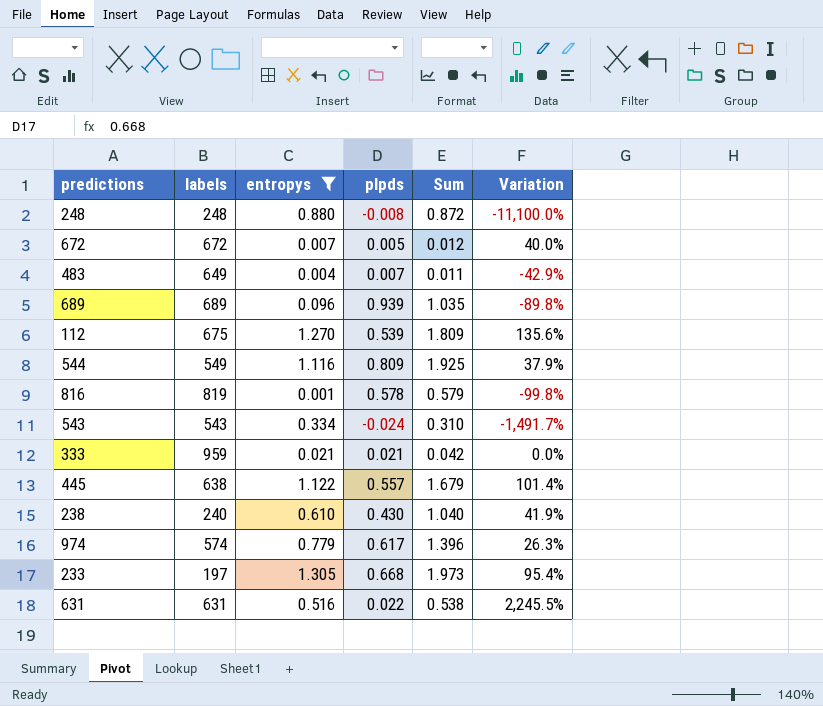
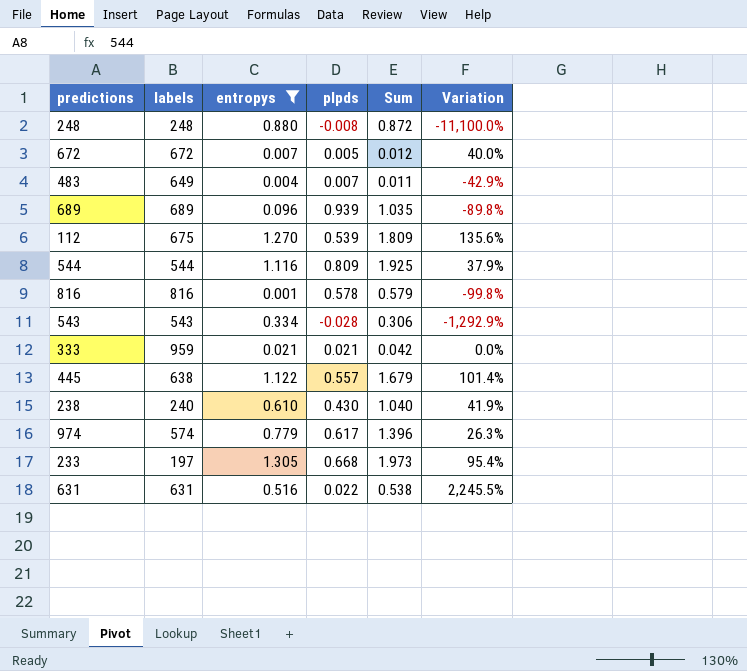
544 | labels: 549 -> 544
816 | labels: 819 -> 816
543 | plpds: -0.024 -> -0.028
543 | Sum: 0.310 -> 0.306
543 | Variation: -1,491.7% -> -1,292.9%

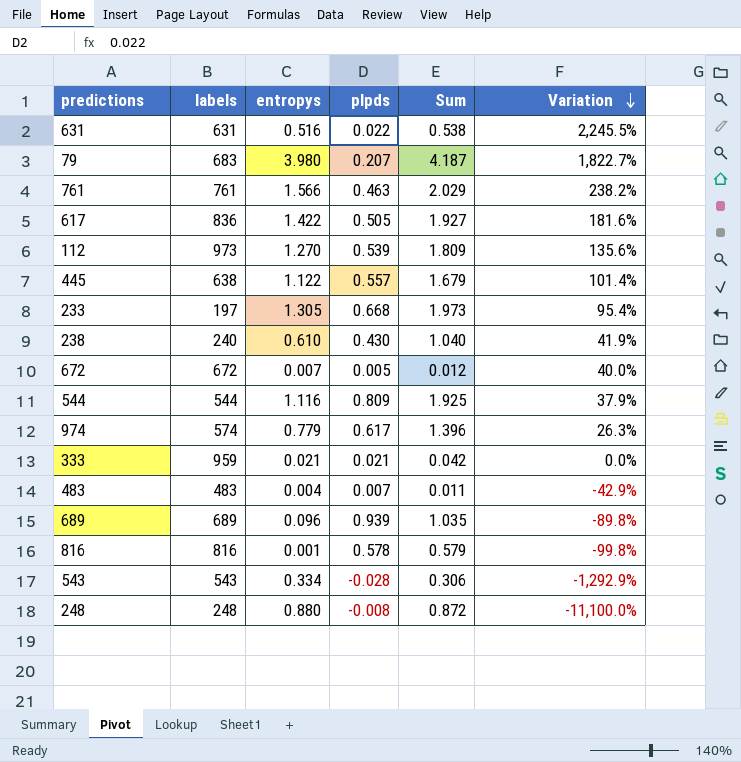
filter: entropys <= 1.305 -> none
row order: none -> Variation descending
112 | labels: 675 -> 973
483 | labels: 649 -> 483

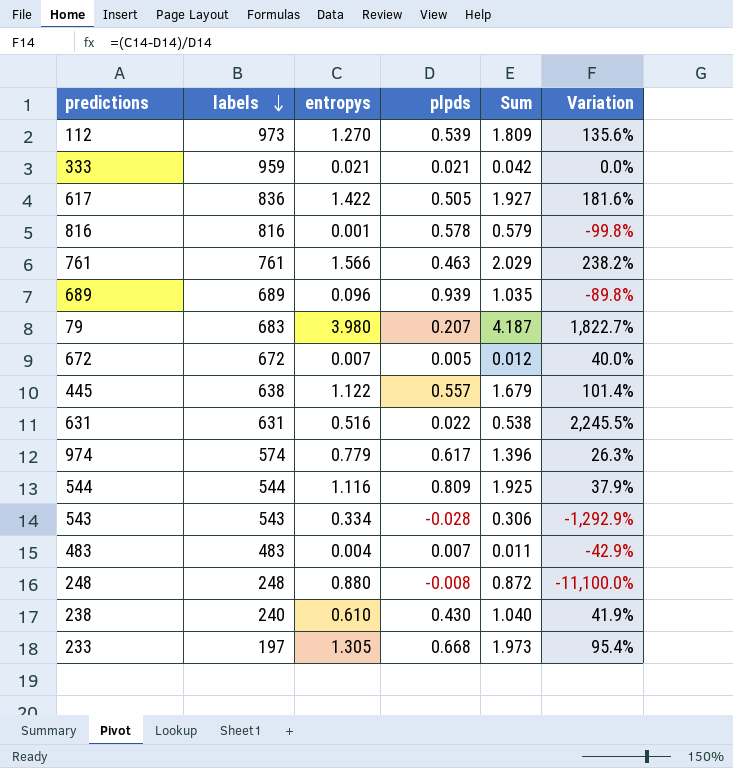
row order: Variation descending -> labels descending

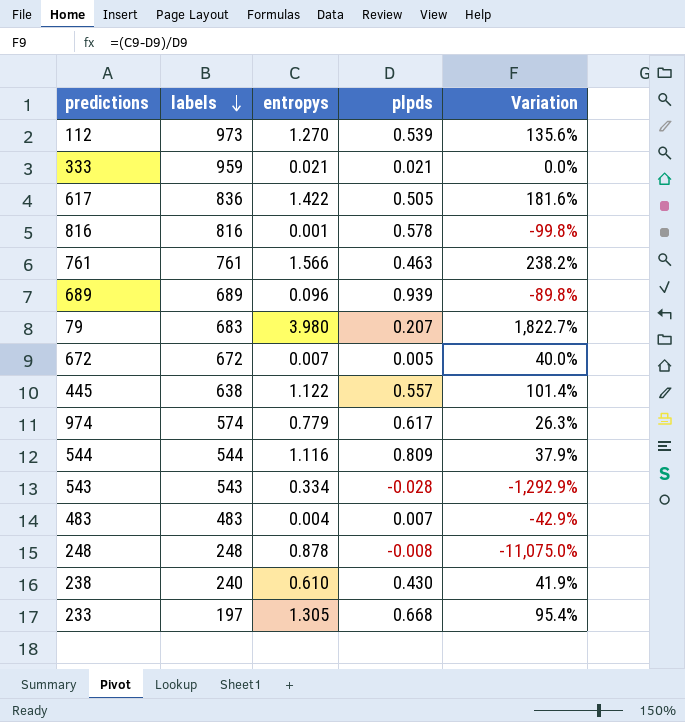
column Sum | formula: [entropys] + [plpds] -> none
row 631: 631 | 0.516 | 0.022 | 0.538 | 2,245.5% -> none
248 | entropys: 0.880 -> 0.878
248 | Variation: -11,100.0% -> -11,075.0%

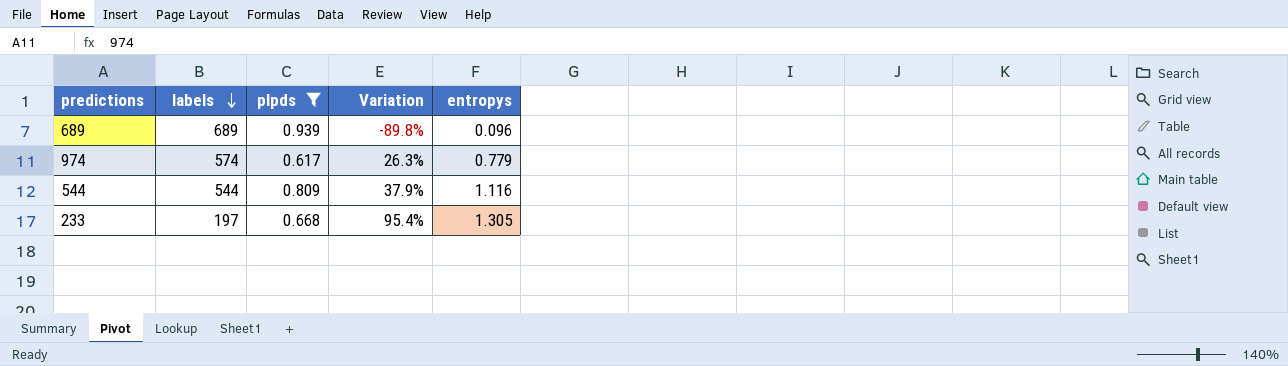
filter: none -> plpds >= 0.617
column entropys | position: 3 -> 5

